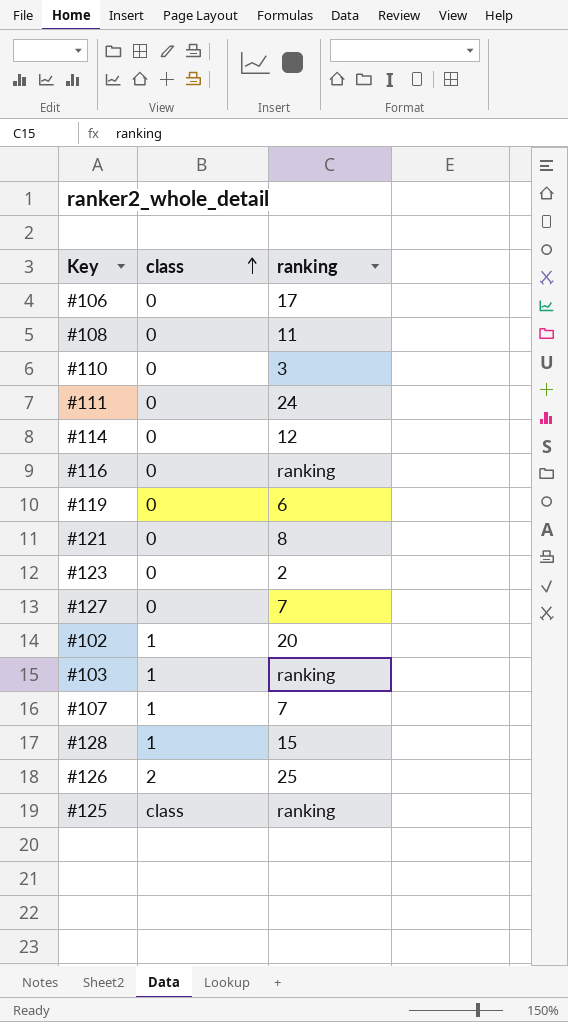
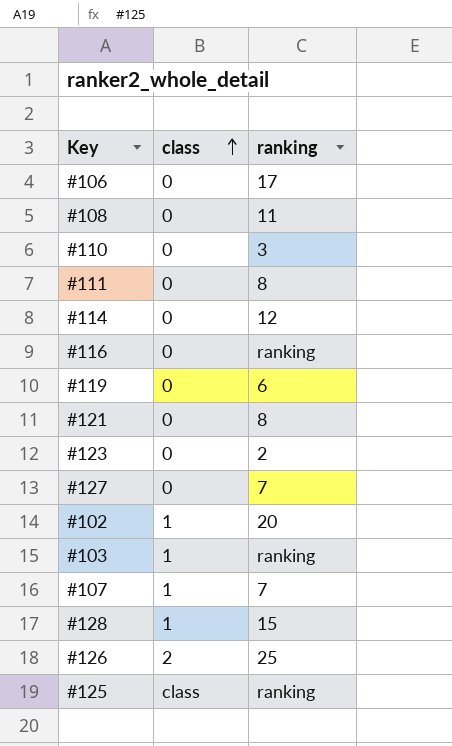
#111 | ranking: 24 -> 8

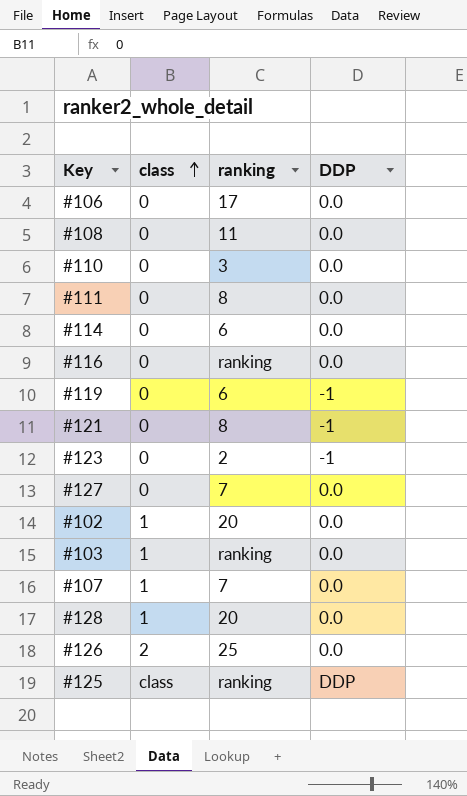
column DDP | position: none -> 4
#114 | ranking: 12 -> 6
#128 | ranking: 15 -> 20

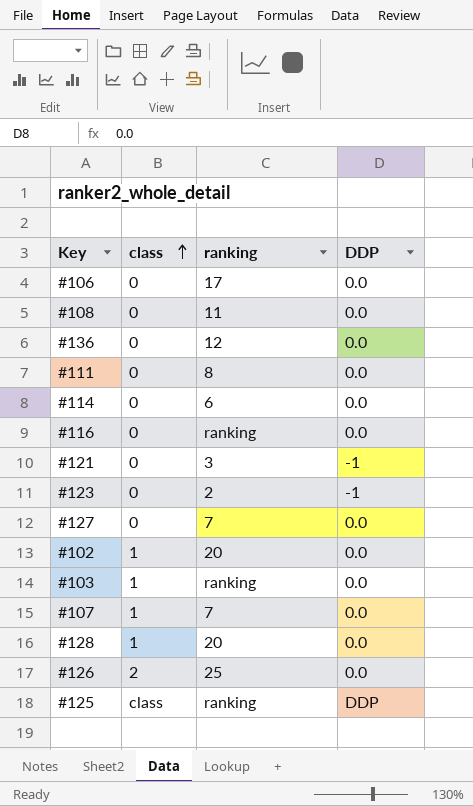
row #110: 0 | 3 | 0.0 -> none
row #119: 0 | 6 | -1 -> none
row #136: none -> 0 | 12 | 0.0
#121 | ranking: 8 -> 3

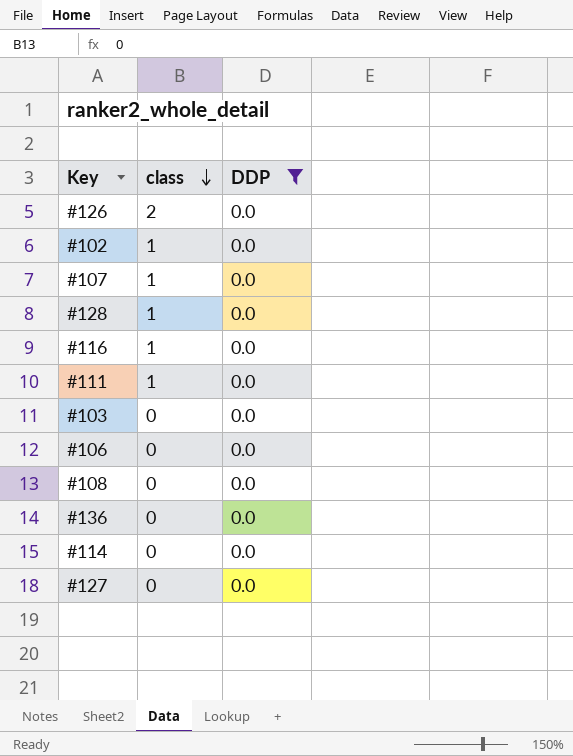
filter: none -> DDP = 0.0
row order: class ascending -> class descending
column ranking | position: 3 -> none
#116 | class: 0 -> 1
#111 | class: 0 -> 1
#103 | class: 1 -> 0

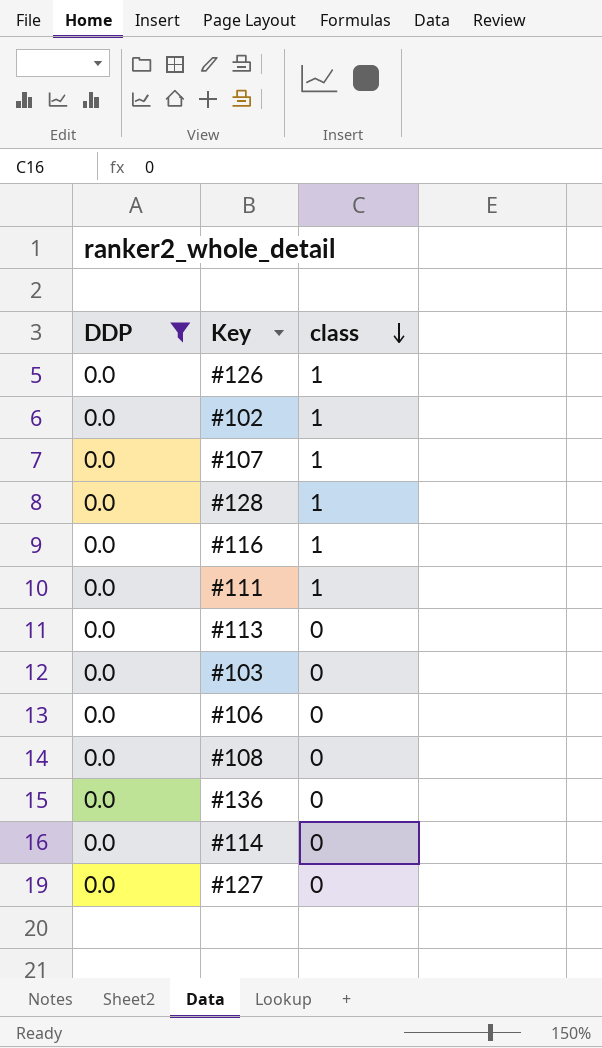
column DDP | position: 3 -> 1
#126 | class: 2 -> 1
row #113: none -> 0.0 | 0

